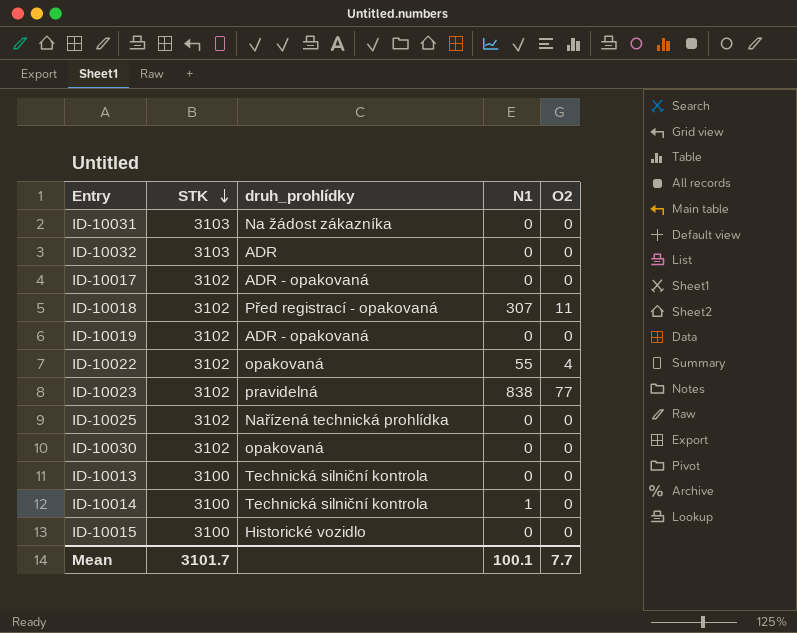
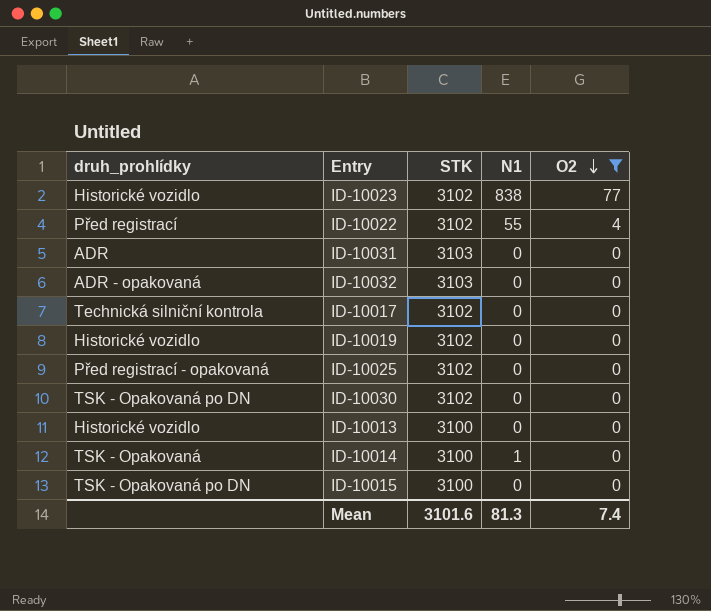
filter: none -> O2 != 11
row order: STK descending -> O2 descending
column druh_prohlídky | position: 3 -> 1
ID-10023 | druh_prohlídky: pravidelná -> Historické vozidlo
ID-10022 | druh_prohlídky: opakovaná -> Před registrací
ID-10031 | druh_prohlídky: Na žádost zákazníka -> ADR
ID-10032 | druh_prohlídky: ADR -> ADR - opakovaná
ID-10017 | druh_prohlídky: ADR - opakovaná -> Technická silniční kontrola
ID-10019 | druh_prohlídky: ADR - opakovaná -> Historické vozidlo
ID-10025 | druh_prohlídky: Nařízená technická prohlídka -> Před registrací - opakovaná
ID-10030 | druh_prohlídky: opakovaná -> TSK - Opakovaná po DN
ID-10013 | druh_prohlídky: Technická silniční kontrola -> Historické vozidlo
ID-10014 | druh_prohlídky: Technická silniční kontrola -> TSK - Opakovaná
ID-10015 | druh_prohlídky: Historické vozidlo -> TSK - Opakovaná po DN
Mean | STK: 3101.7 -> 3101.6
Mean | N1: 100.1 -> 81.3
Mean | O2: 7.7 -> 7.4

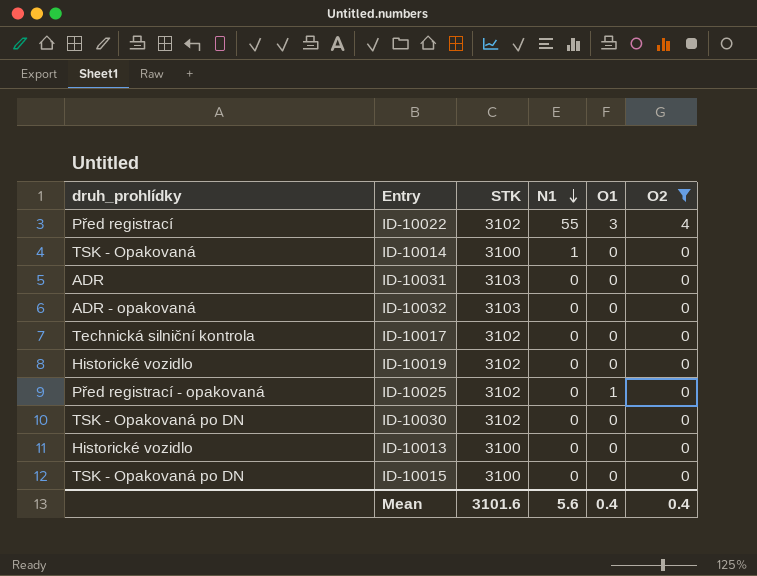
row order: O2 descending -> N1 descending
column O1 | position: none -> 5
row ID-10023: Historické vozidlo | 3102 | 838 | 77 -> none
Mean | N1: 81.3 -> 5.6
Mean | O2: 7.4 -> 0.4

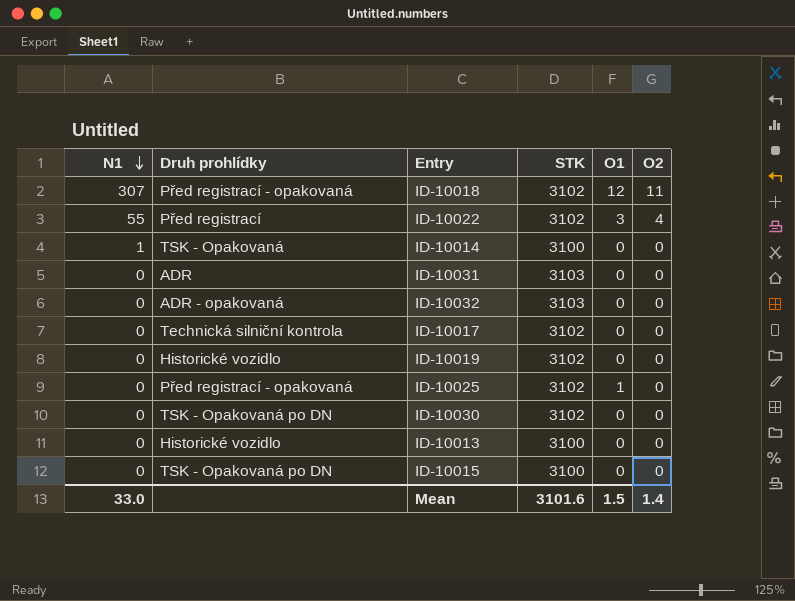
filter: O2 != 11 -> none
column N1 | position: 4 -> 1
column name: druh_prohlídky -> Druh prohlídky
Mean | N1: 5.6 -> 33.0
Mean | O1: 0.4 -> 1.5
Mean | O2: 0.4 -> 1.4

